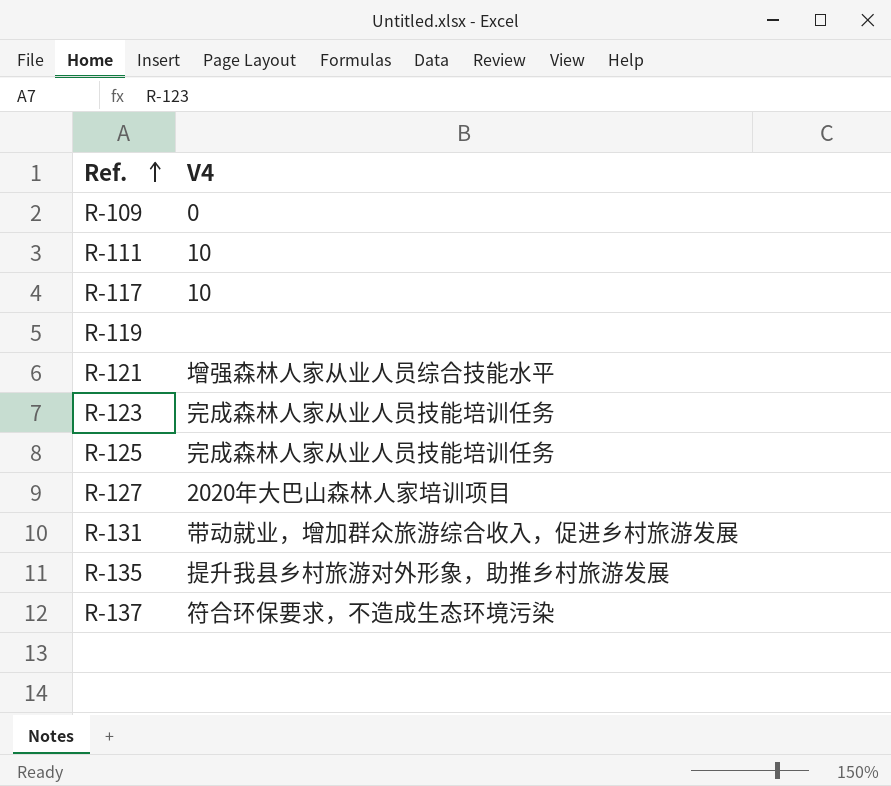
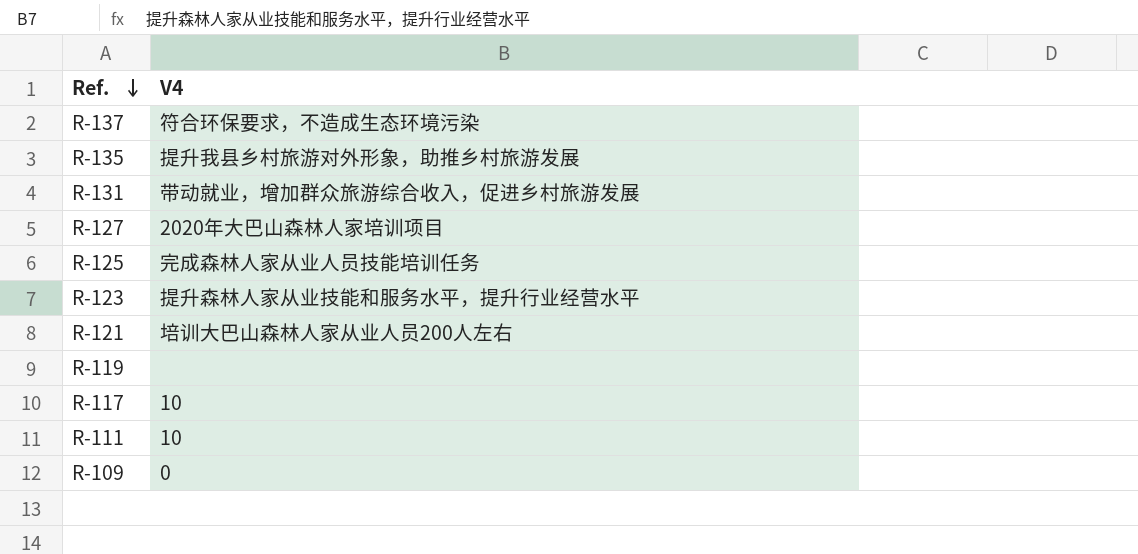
row order: Ref. ascending -> Ref. descending
R-123 | V4: 完成森林人家从业人员技能培训任务 -> 提升森林人家从业技能和服务水平，提升行业经营水平
R-121 | V4: 增强森林人家从业人员综合技能水平 -> 培训大巴山森林人家从业人员200人左右

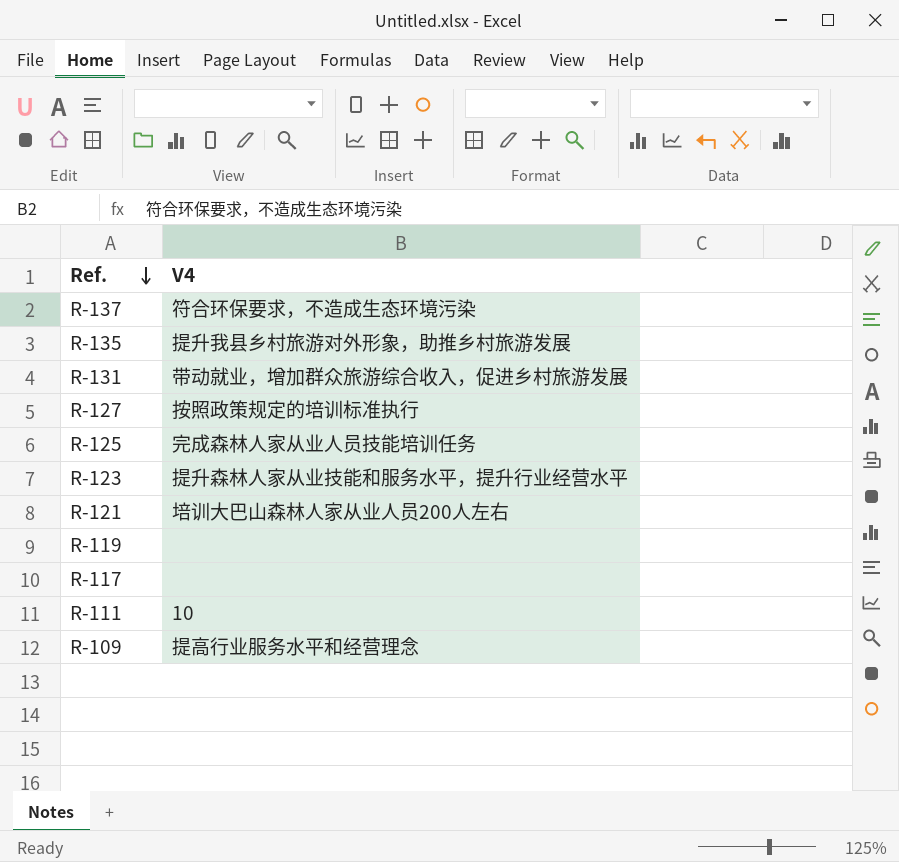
R-127 | V4: 2020年大巴山森林人家培训项目 -> 按照政策规定的培训标准执行
R-117 | V4: 10 -> none
R-109 | V4: 0 -> 提高行业服务水平和经营理念

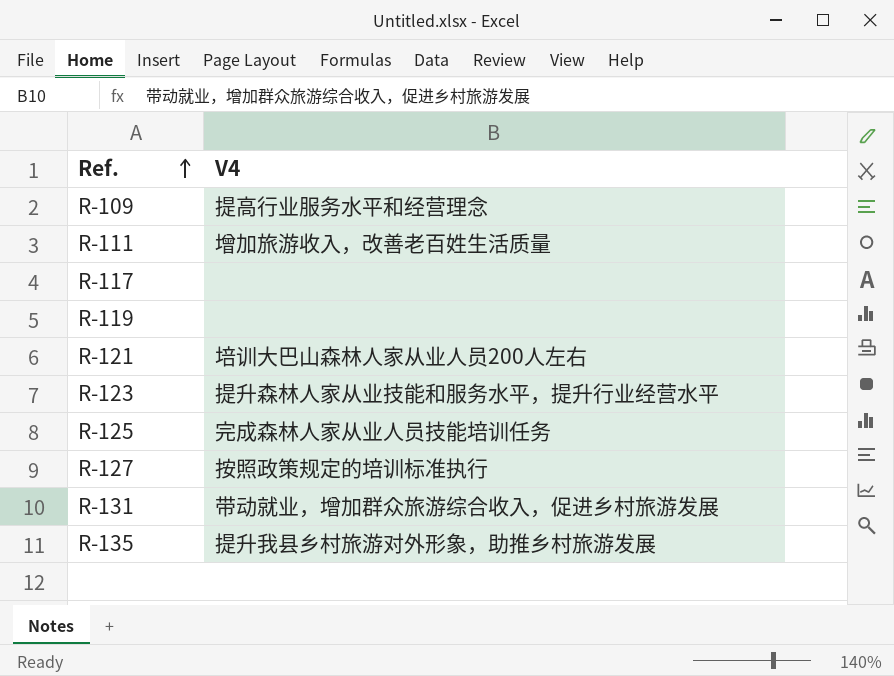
row order: Ref. descending -> Ref. ascending
row R-137: 符合环保要求，不造成生态环境污染 -> none
R-111 | V4: 10 -> 增加旅游收入，改善老百姓生活质量

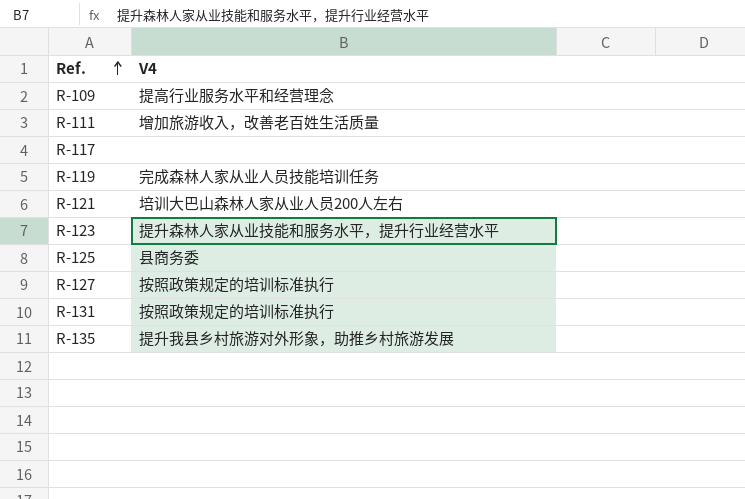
R-119 | V4: none -> 完成森林人家从业人员技能培训任务
R-125 | V4: 完成森林人家从业人员技能培训任务 -> 县商务委
R-131 | V4: 带动就业，增加群众旅游综合收入，促进乡村旅游发展 -> 按照政策规定的培训标准执行

